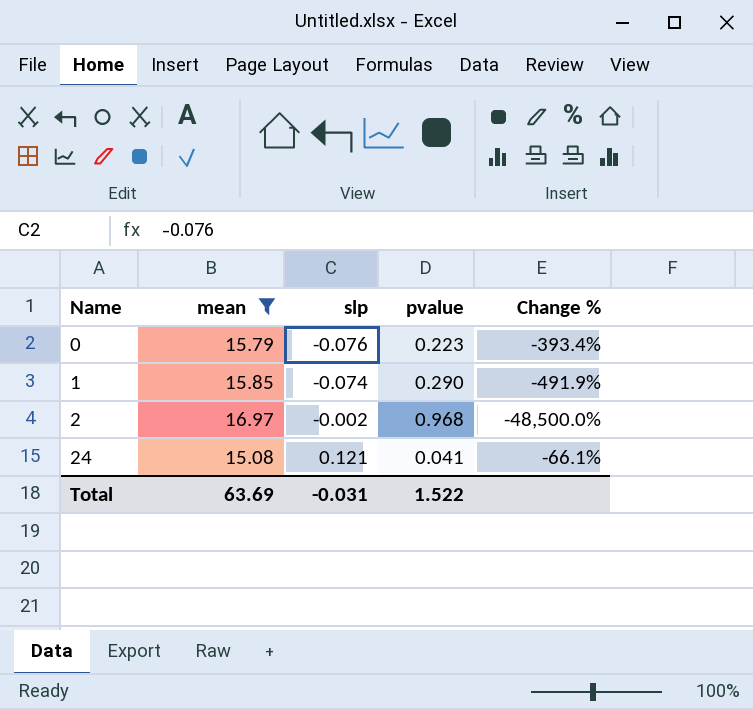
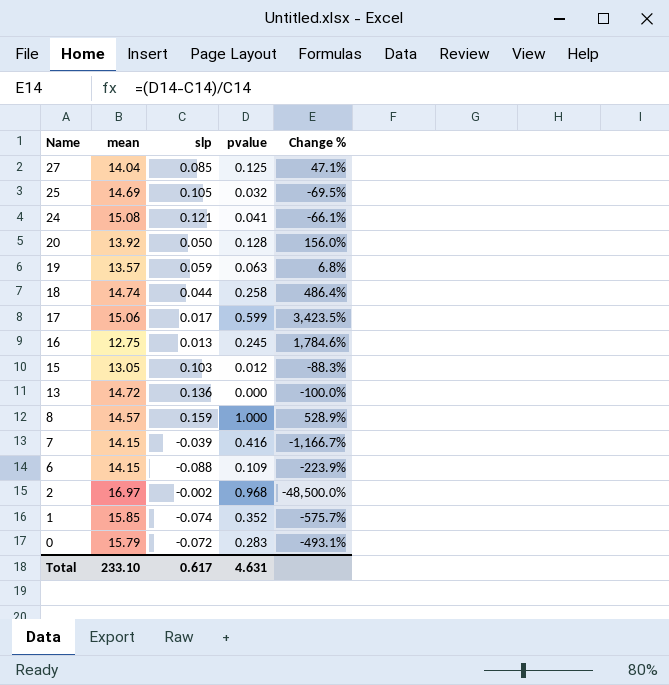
filter: mean >= 15.08 -> none
row order: Name ascending -> Name descending
1 | pvalue: 0.290 -> 0.352
1 | Change %: -491.9% -> -575.7%
0 | slp: -0.076 -> -0.072
0 | pvalue: 0.223 -> 0.283
0 | Change %: -393.4% -> -493.1%
Total | mean: 63.69 -> 233.10
Total | slp: -0.031 -> 0.617
Total | pvalue: 1.522 -> 4.631

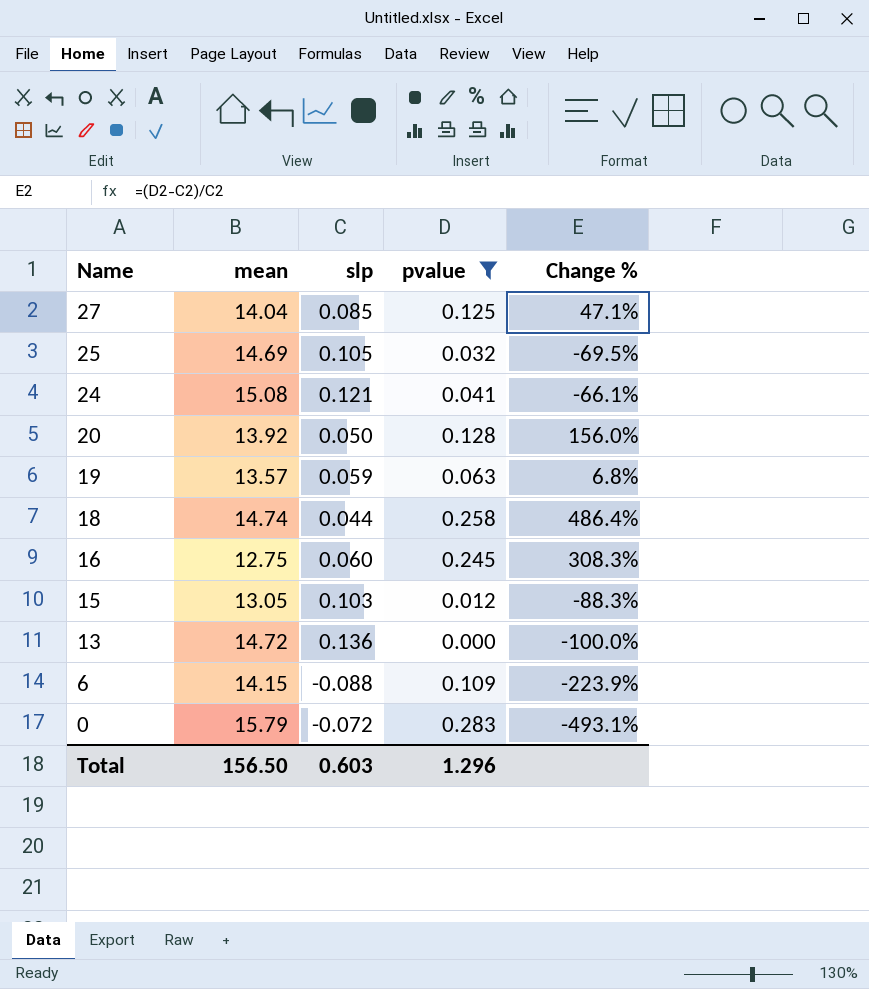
filter: none -> pvalue <= 0.283
16 | slp: 0.013 -> 0.060
16 | Change %: 1,784.6% -> 308.3%
Total | mean: 233.10 -> 156.50
Total | slp: 0.617 -> 0.603
Total | pvalue: 4.631 -> 1.296

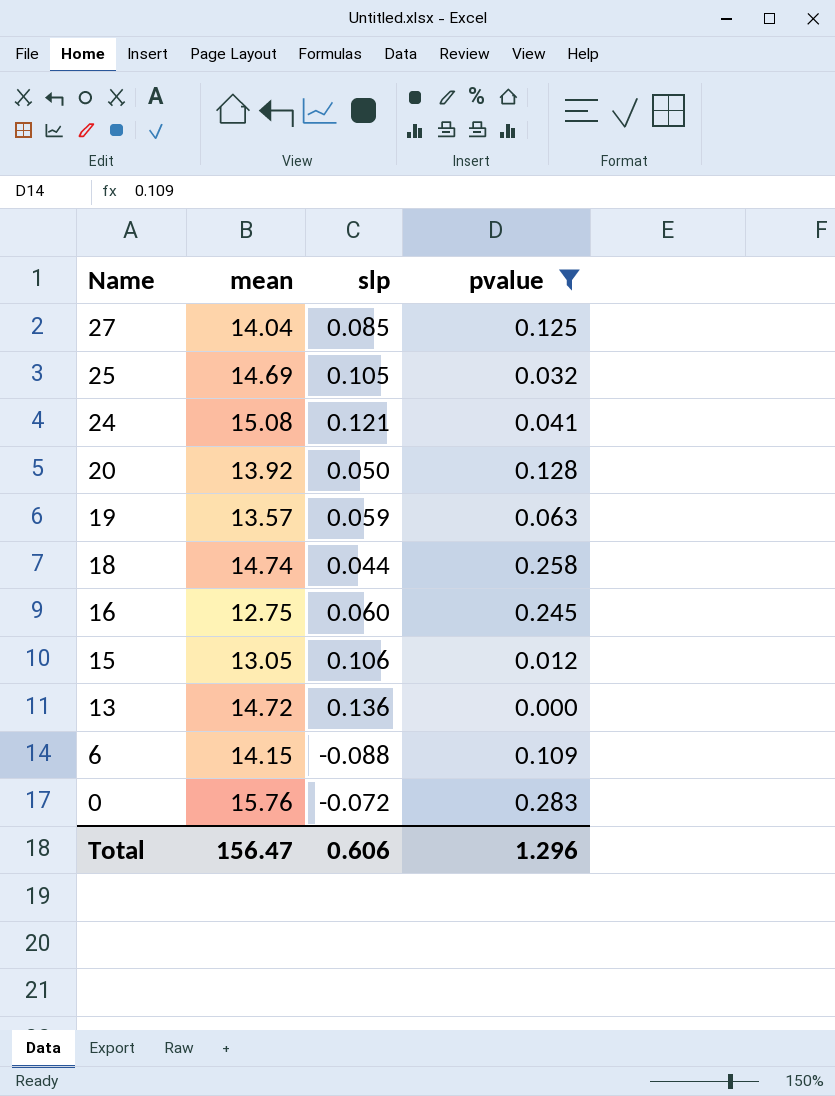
column Change % | formula: ([pvalue] - [slp]) / [slp] -> none
15 | slp: 0.103 -> 0.106
0 | mean: 15.79 -> 15.76
Total | mean: 156.50 -> 156.47
Total | slp: 0.603 -> 0.606

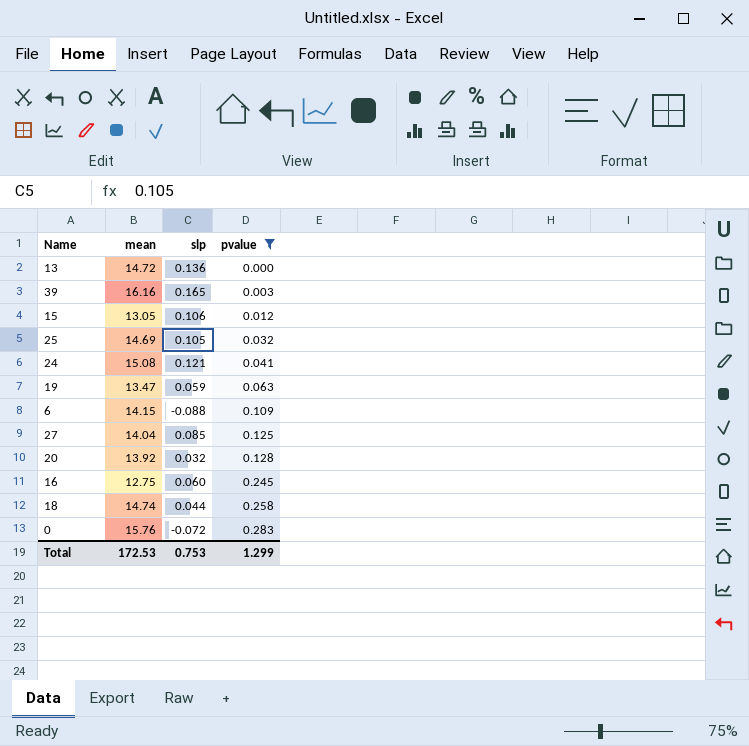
row order: Name descending -> pvalue ascending
row 39: none -> 16.16 | 0.165 | 0.003
19 | mean: 13.57 -> 13.47
20 | slp: 0.050 -> 0.032
Total | mean: 156.47 -> 172.53
Total | slp: 0.606 -> 0.753
Total | pvalue: 1.296 -> 1.299

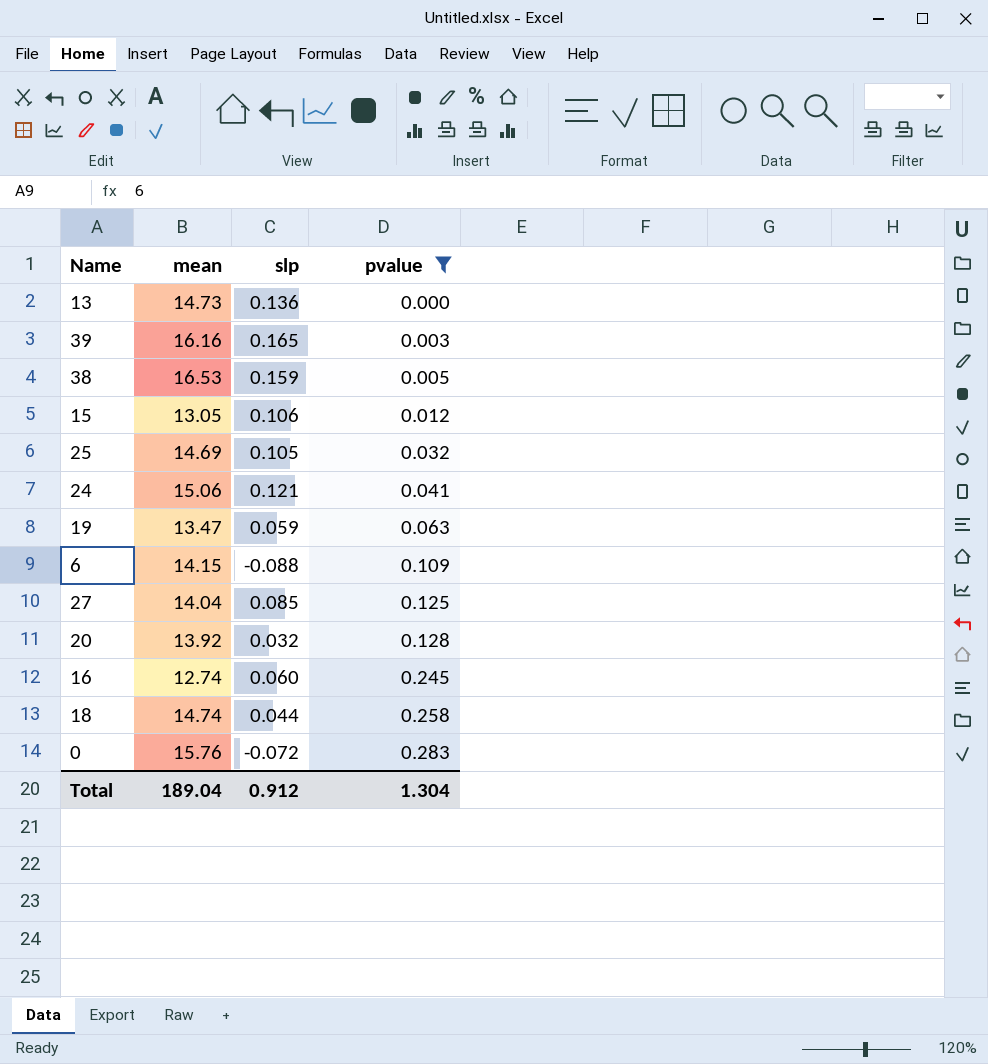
13 | mean: 14.72 -> 14.73
row 38: none -> 16.53 | 0.159 | 0.005
24 | mean: 15.08 -> 15.06
16 | mean: 12.75 -> 12.74
Total | mean: 172.53 -> 189.04
Total | slp: 0.753 -> 0.912
Total | pvalue: 1.299 -> 1.304

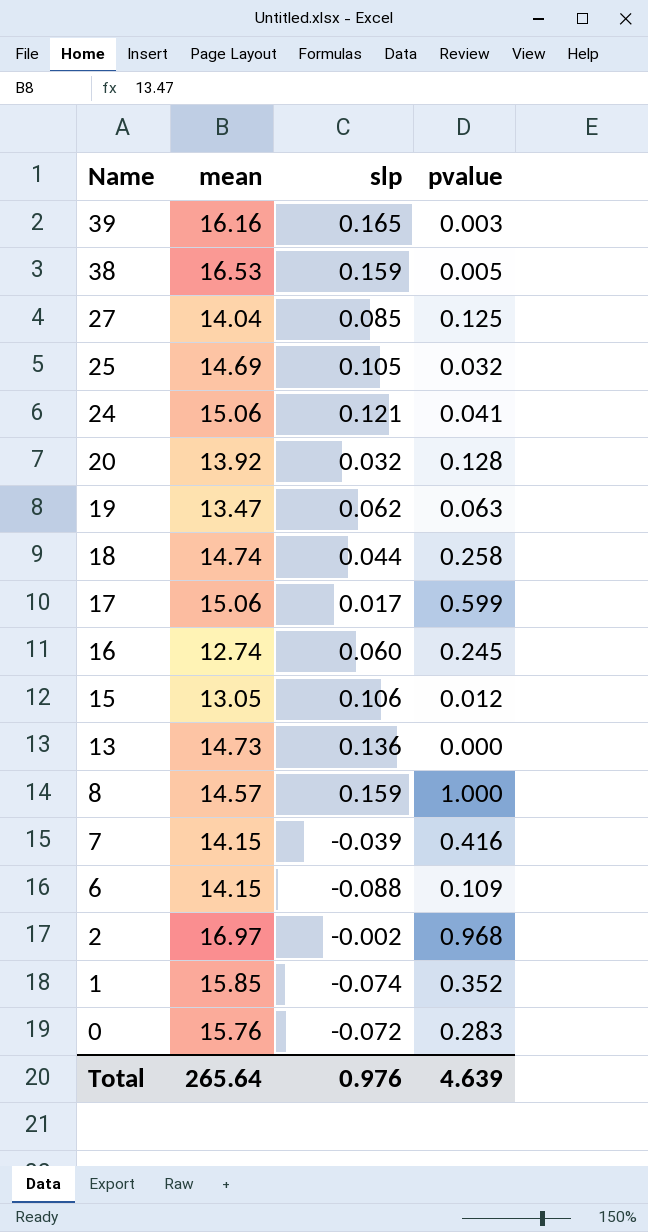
filter: pvalue <= 0.283 -> none
row order: pvalue ascending -> Name descending
19 | slp: 0.059 -> 0.062
Total | mean: 189.04 -> 265.64
Total | slp: 0.912 -> 0.976
Total | pvalue: 1.304 -> 4.639

